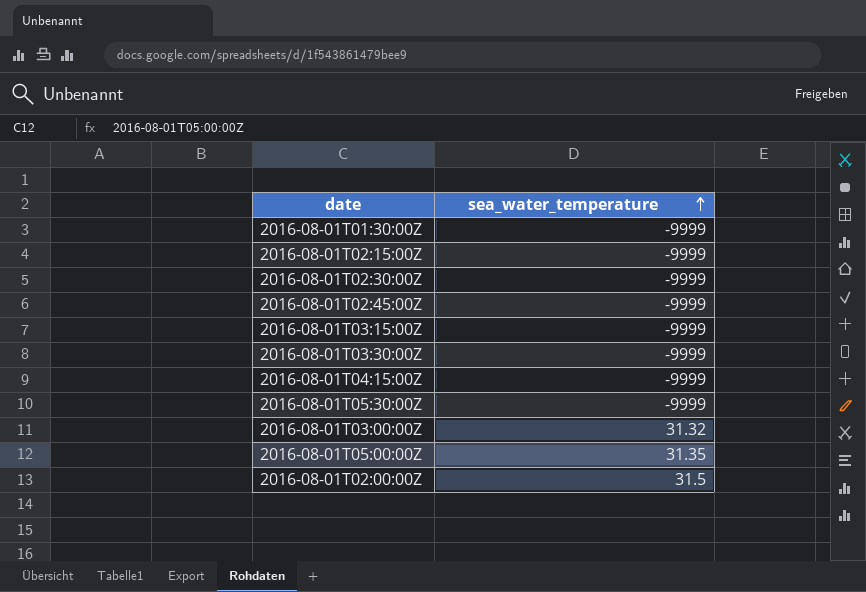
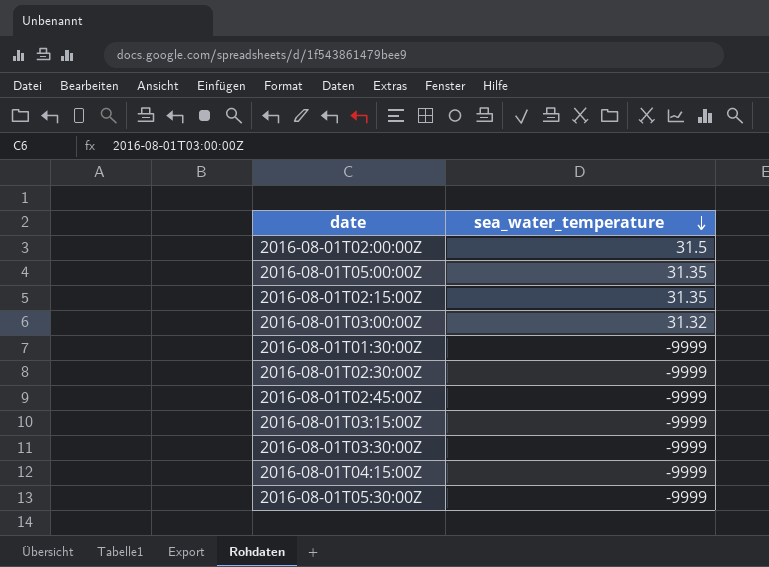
row order: sea_water_temperature ascending -> sea_water_temperature descending
2016-08-01T02:15:00Z | sea_water_temperature: -9999 -> 31.35

